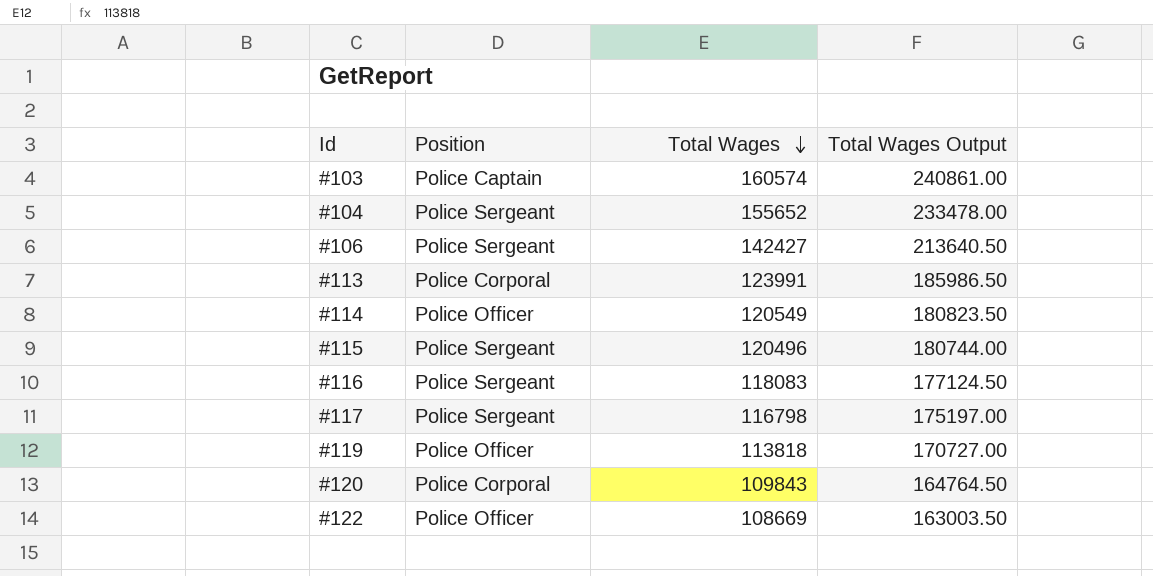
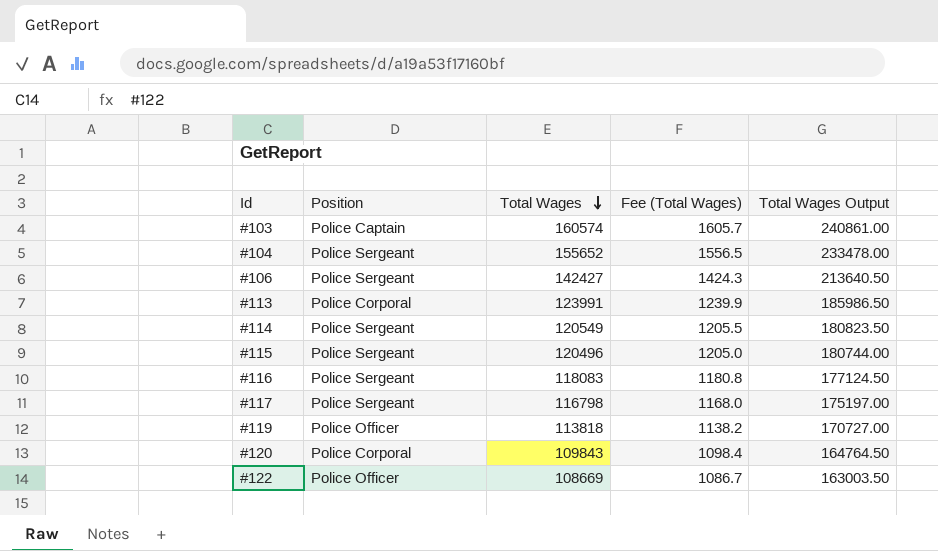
column Fee (Total Wages) | formula: none -> [Total Wages] * 0.01
#114 | Position: Police Officer -> Police Sergeant

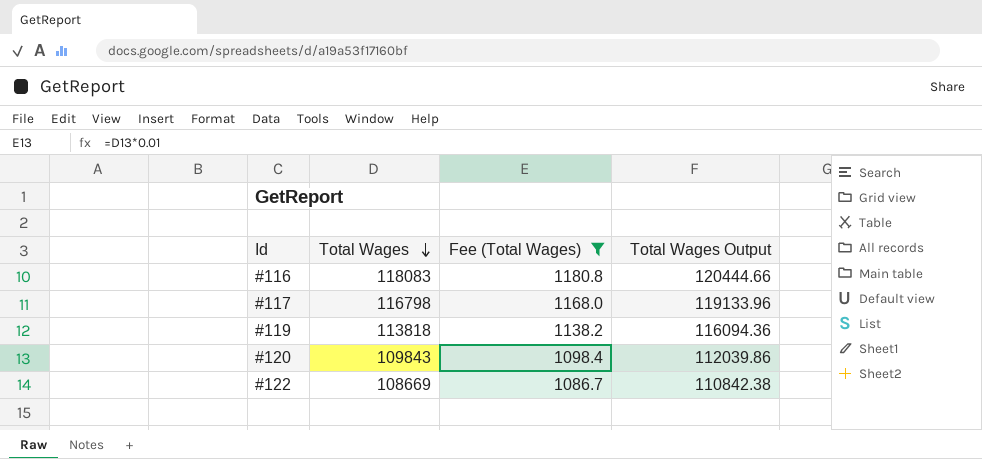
filter: none -> Fee (Total Wages) <= 1180.8
column Position | position: 2 -> none
column Total Wages Output | formula: [Total Wages] * 1.5 -> [Total Wages] * 1.02

